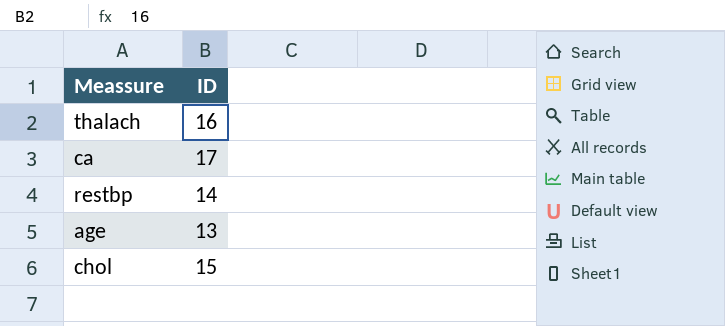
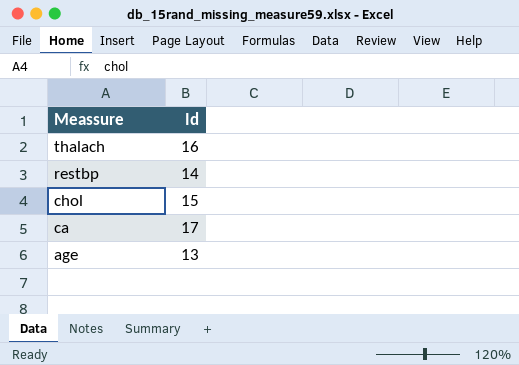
row order: none -> Meassure descending
column name: ID -> Id

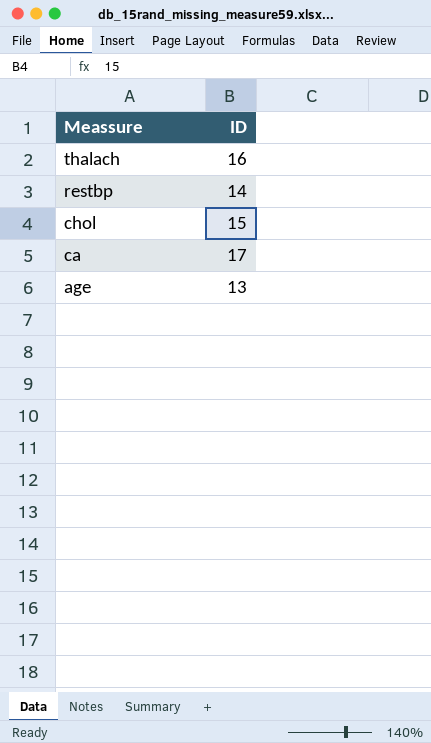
column name: Id -> ID

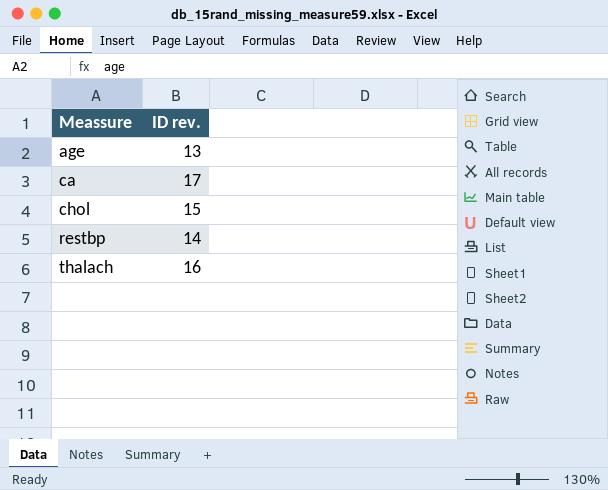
row order: Meassure descending -> Meassure ascending
column name: ID -> ID rev.

